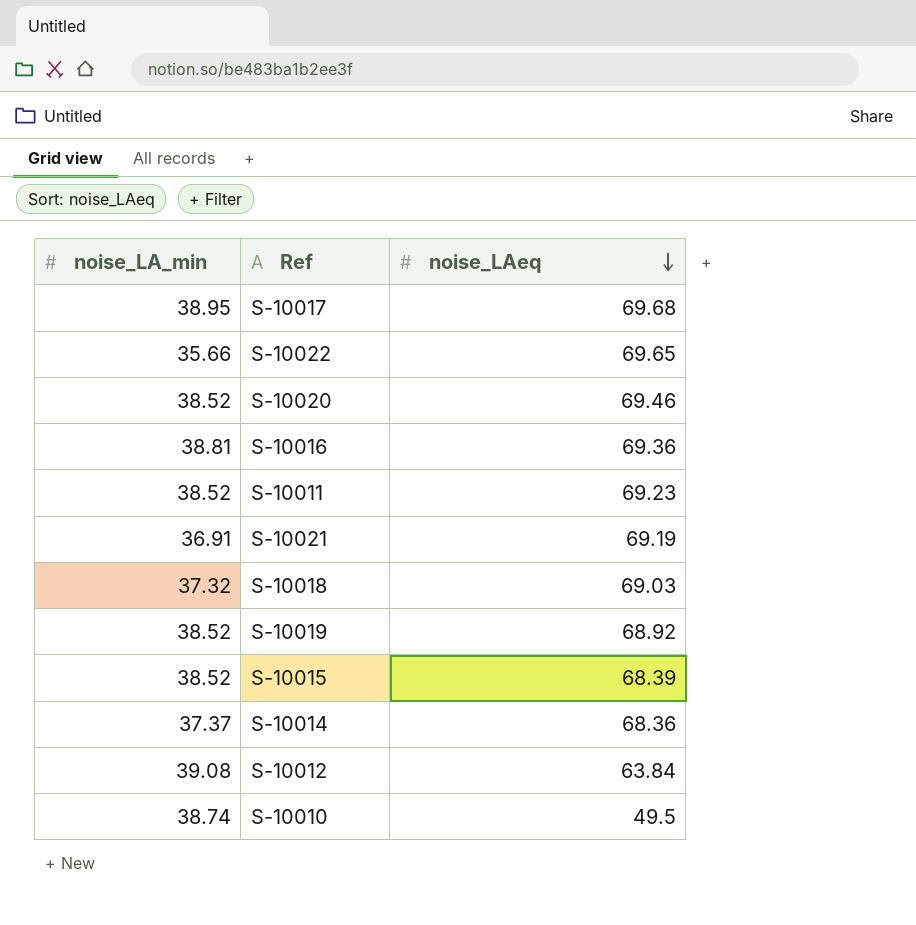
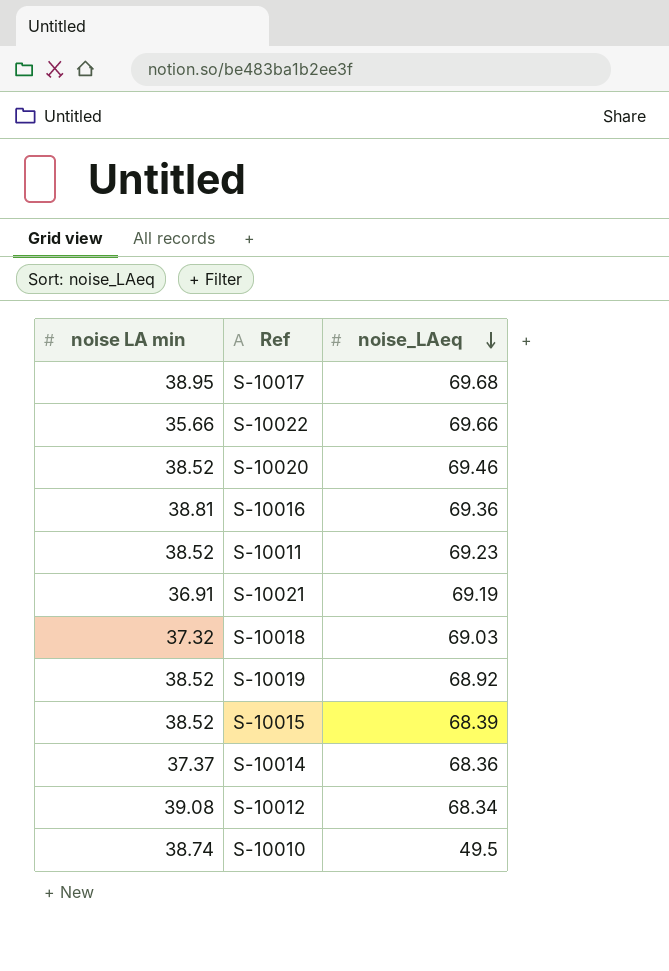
column name: noise_LA_min -> noise LA min
S-10022 | noise_LAeq: 69.65 -> 69.66
S-10012 | noise_LAeq: 63.84 -> 68.34

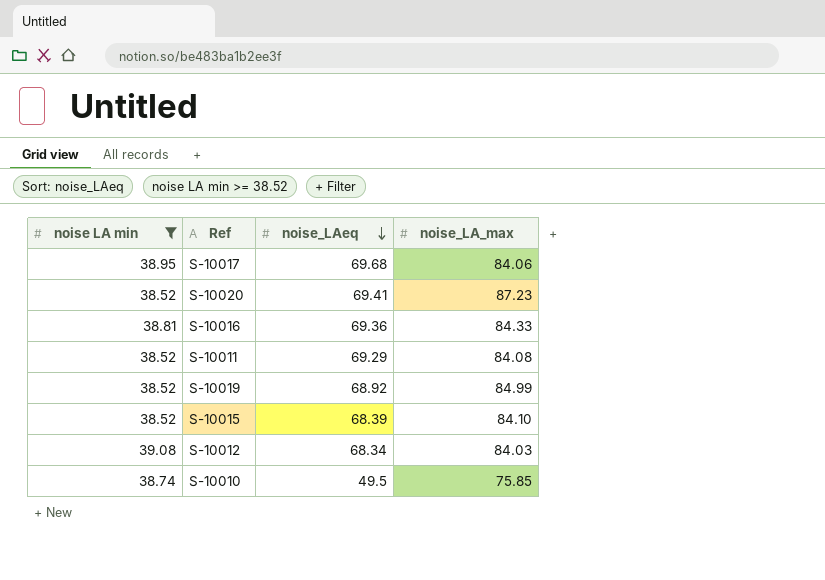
filter: none -> noise LA min >= 38.52
column noise_LA_max | position: none -> 4
S-10020 | noise_LAeq: 69.46 -> 69.41
S-10011 | noise_LAeq: 69.23 -> 69.29

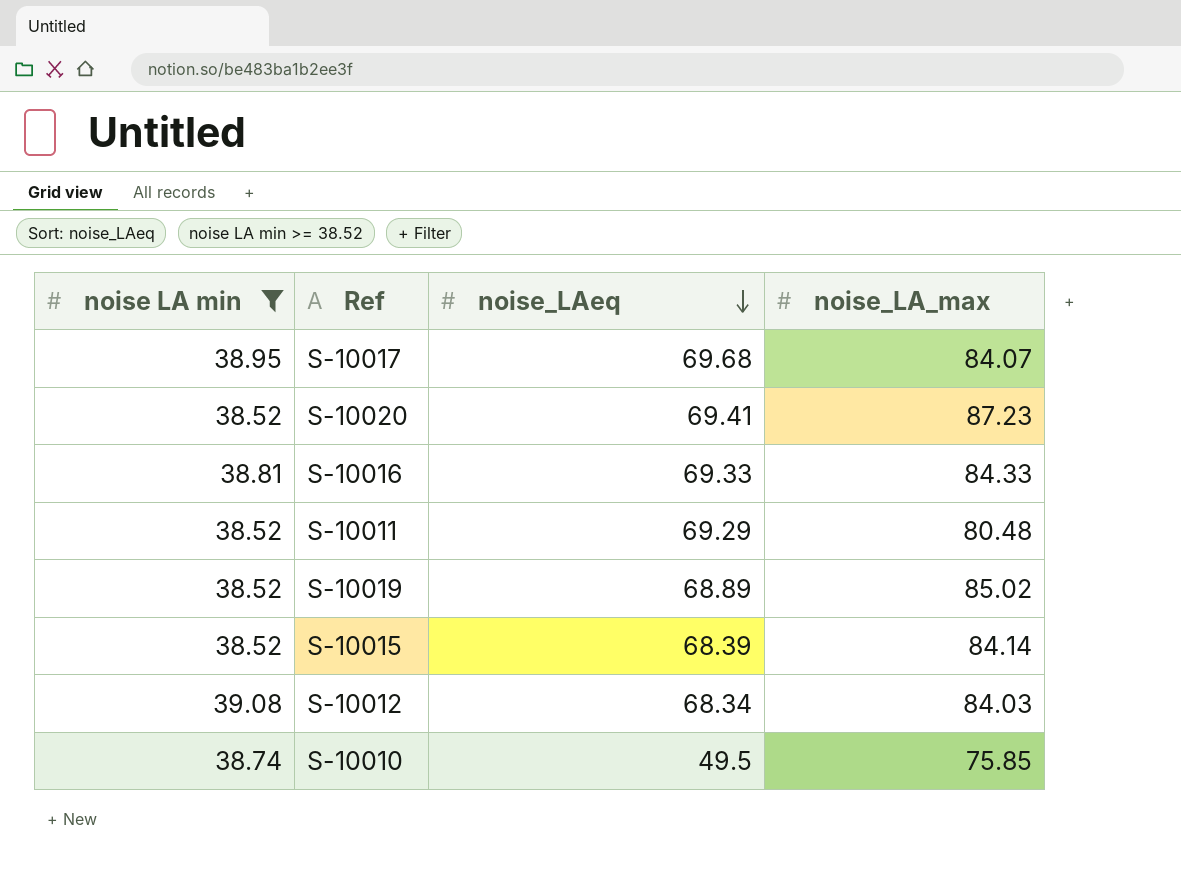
S-10017 | noise_LA_max: 84.06 -> 84.07
S-10016 | noise_LAeq: 69.36 -> 69.33
S-10011 | noise_LA_max: 84.08 -> 80.48
S-10019 | noise_LAeq: 68.92 -> 68.89
S-10019 | noise_LA_max: 84.99 -> 85.02
S-10015 | noise_LA_max: 84.10 -> 84.14

